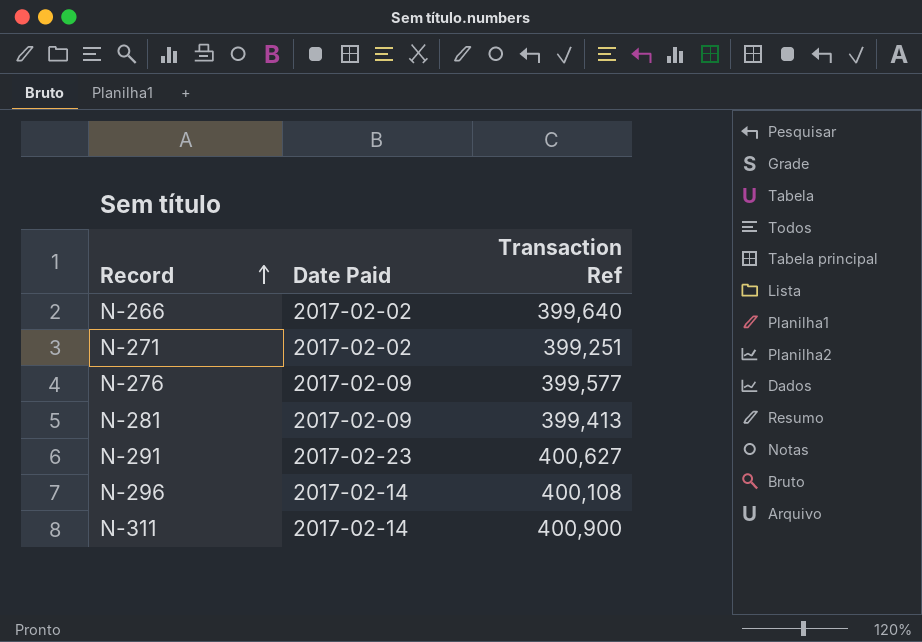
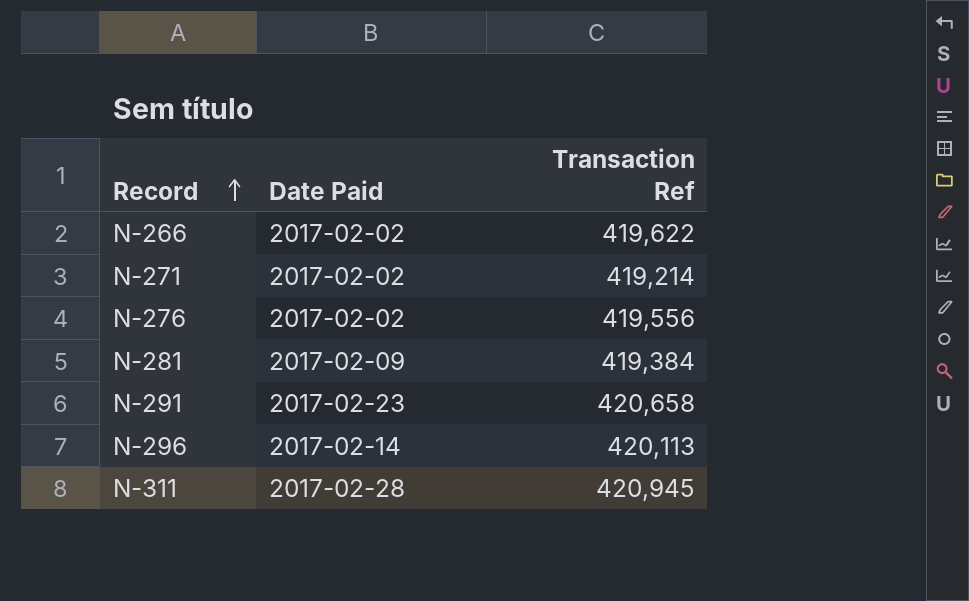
N-266 | Transaction Ref: 399,640 -> 419,622
N-271 | Transaction Ref: 399,251 -> 419,214
N-276 | Date Paid: 2017-02-09 -> 2017-02-02
N-276 | Transaction Ref: 399,577 -> 419,556
N-281 | Transaction Ref: 399,413 -> 419,384
N-291 | Transaction Ref: 400,627 -> 420,658
N-296 | Transaction Ref: 400,108 -> 420,113
N-311 | Date Paid: 2017-02-14 -> 2017-02-28
N-311 | Transaction Ref: 400,900 -> 420,945

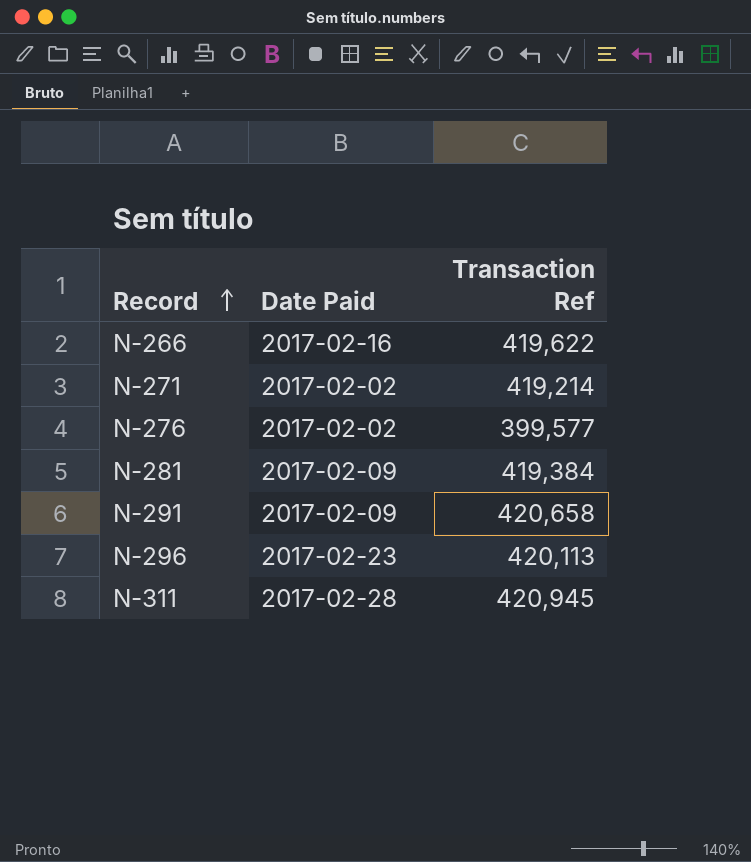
N-266 | Date Paid: 2017-02-02 -> 2017-02-16
N-276 | Transaction Ref: 419,556 -> 399,577
N-291 | Date Paid: 2017-02-23 -> 2017-02-09
N-296 | Date Paid: 2017-02-14 -> 2017-02-23

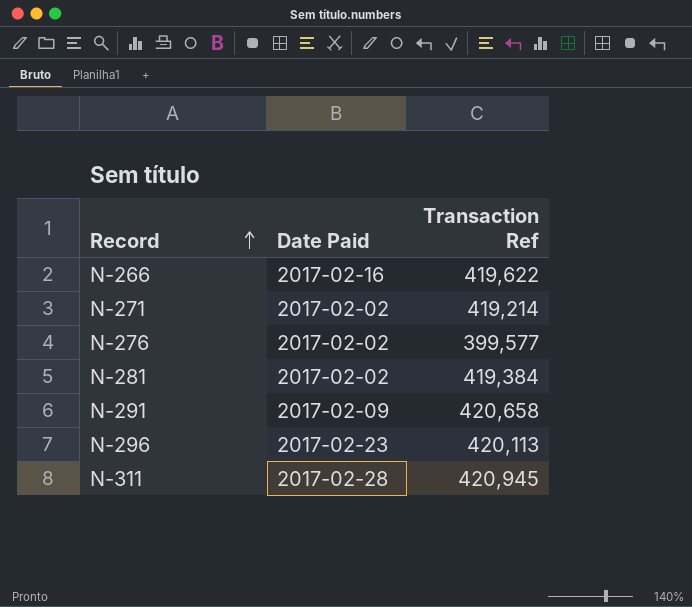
N-281 | Date Paid: 2017-02-09 -> 2017-02-02

